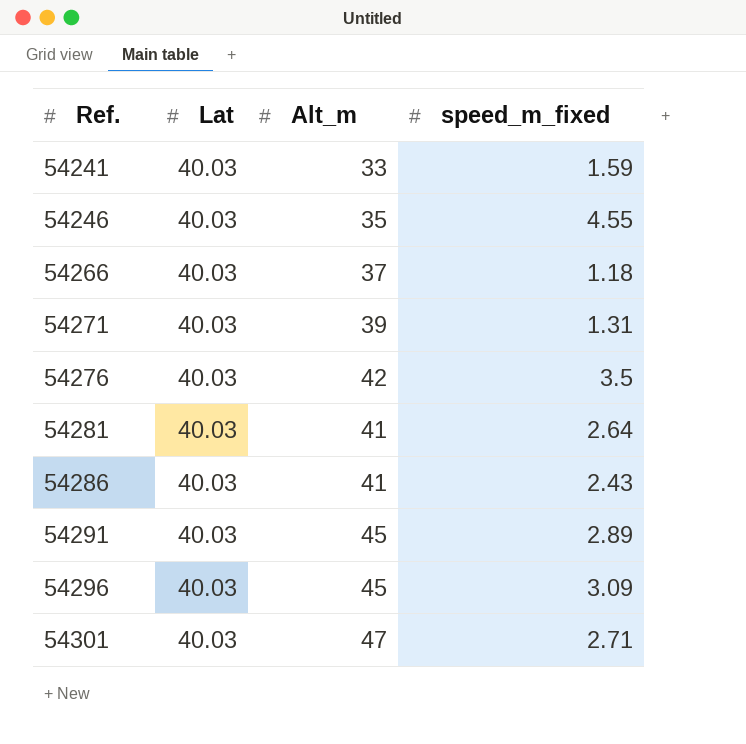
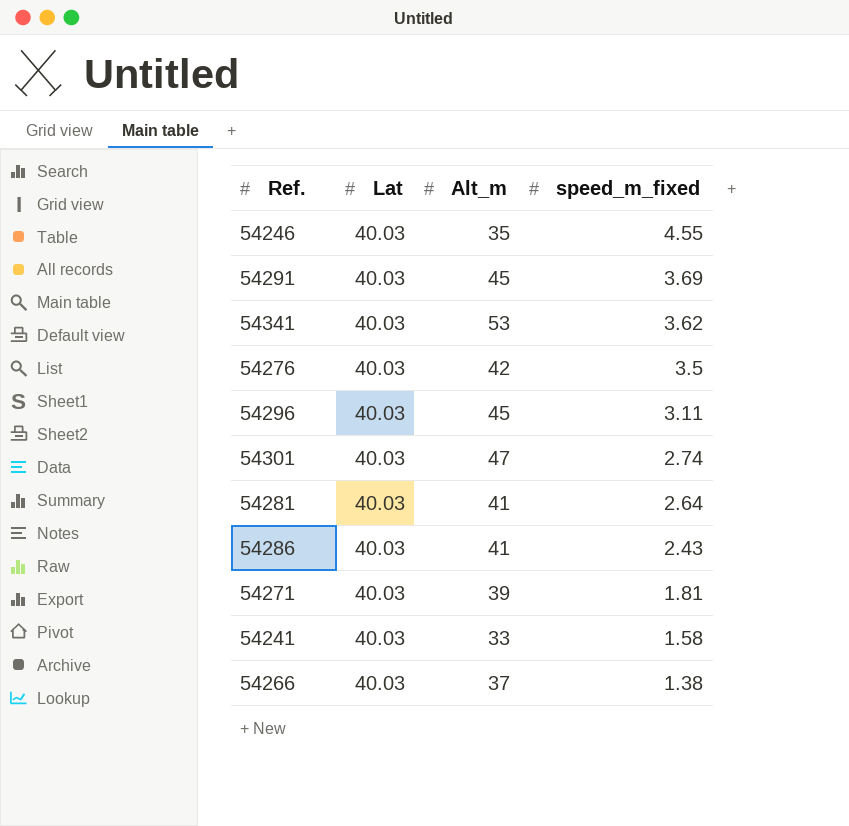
row order: Ref. ascending -> speed_m_fixed descending
54291 | speed_m_fixed: 2.89 -> 3.69
row 54341: none -> 40.03 | 53 | 3.62
54296 | speed_m_fixed: 3.09 -> 3.11
54301 | speed_m_fixed: 2.71 -> 2.74
54271 | speed_m_fixed: 1.31 -> 1.81
54241 | speed_m_fixed: 1.59 -> 1.58
54266 | speed_m_fixed: 1.18 -> 1.38

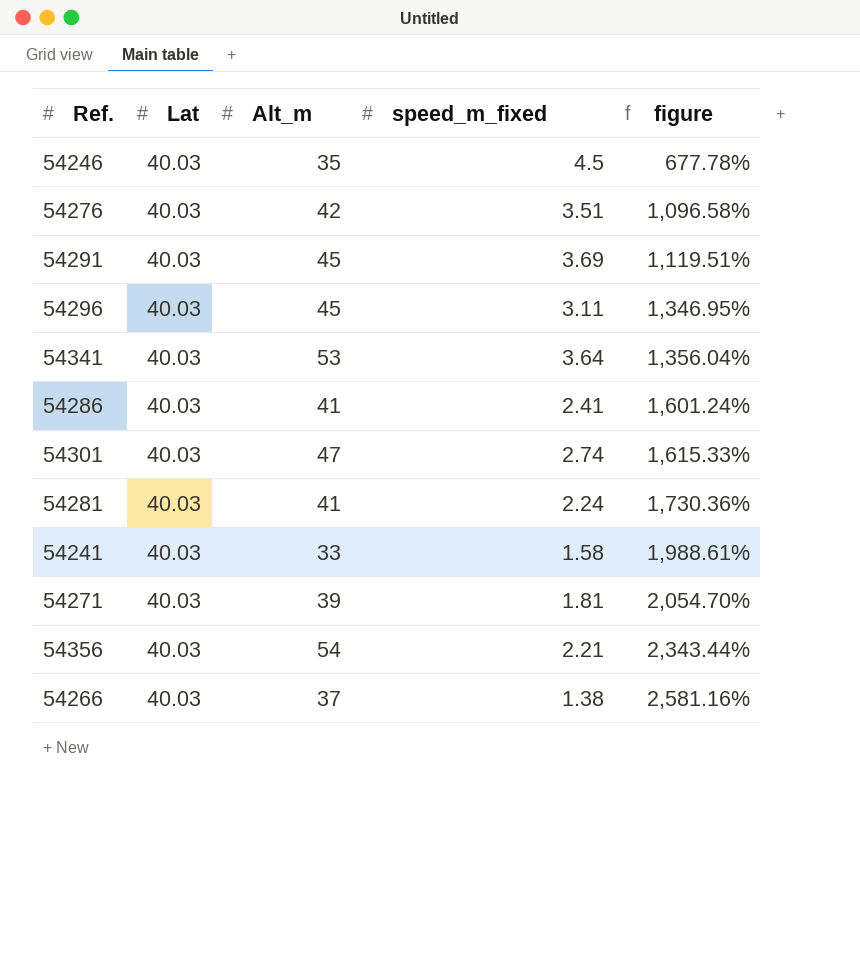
row order: speed_m_fixed descending -> figure ascending
column figure | formula: none -> ([Alt_m] - [speed_m_fixed]) / [speed_m_fixed]
54246 | speed_m_fixed: 4.55 -> 4.5
54276 | speed_m_fixed: 3.5 -> 3.51
54341 | speed_m_fixed: 3.62 -> 3.64
54286 | speed_m_fixed: 2.43 -> 2.41
54281 | speed_m_fixed: 2.64 -> 2.24
row 54356: none -> 40.03 | 54 | 2.21 | 2,343.44%

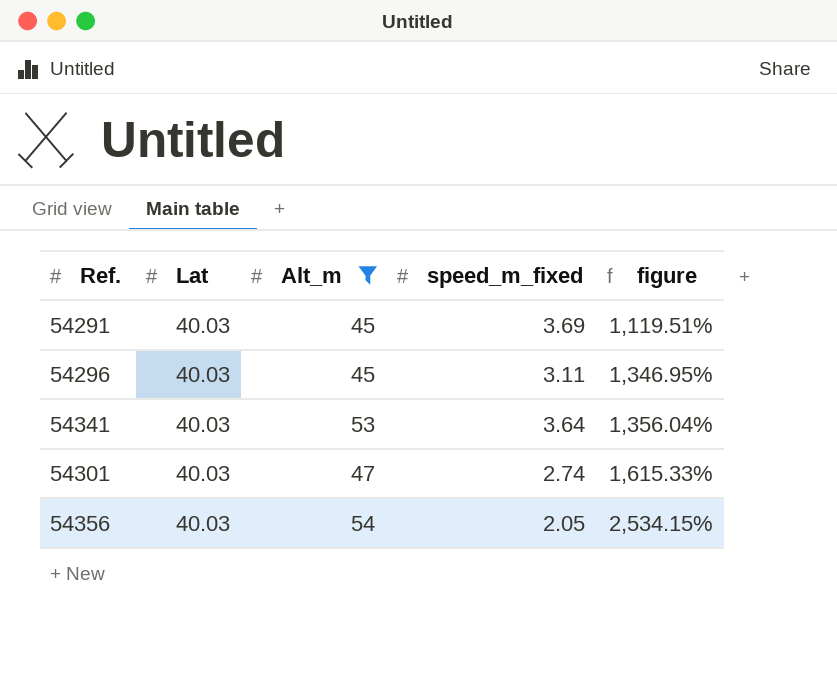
filter: none -> Alt_m >= 45
54356 | speed_m_fixed: 2.21 -> 2.05
54356 | figure: 2,343.44% -> 2,534.15%

